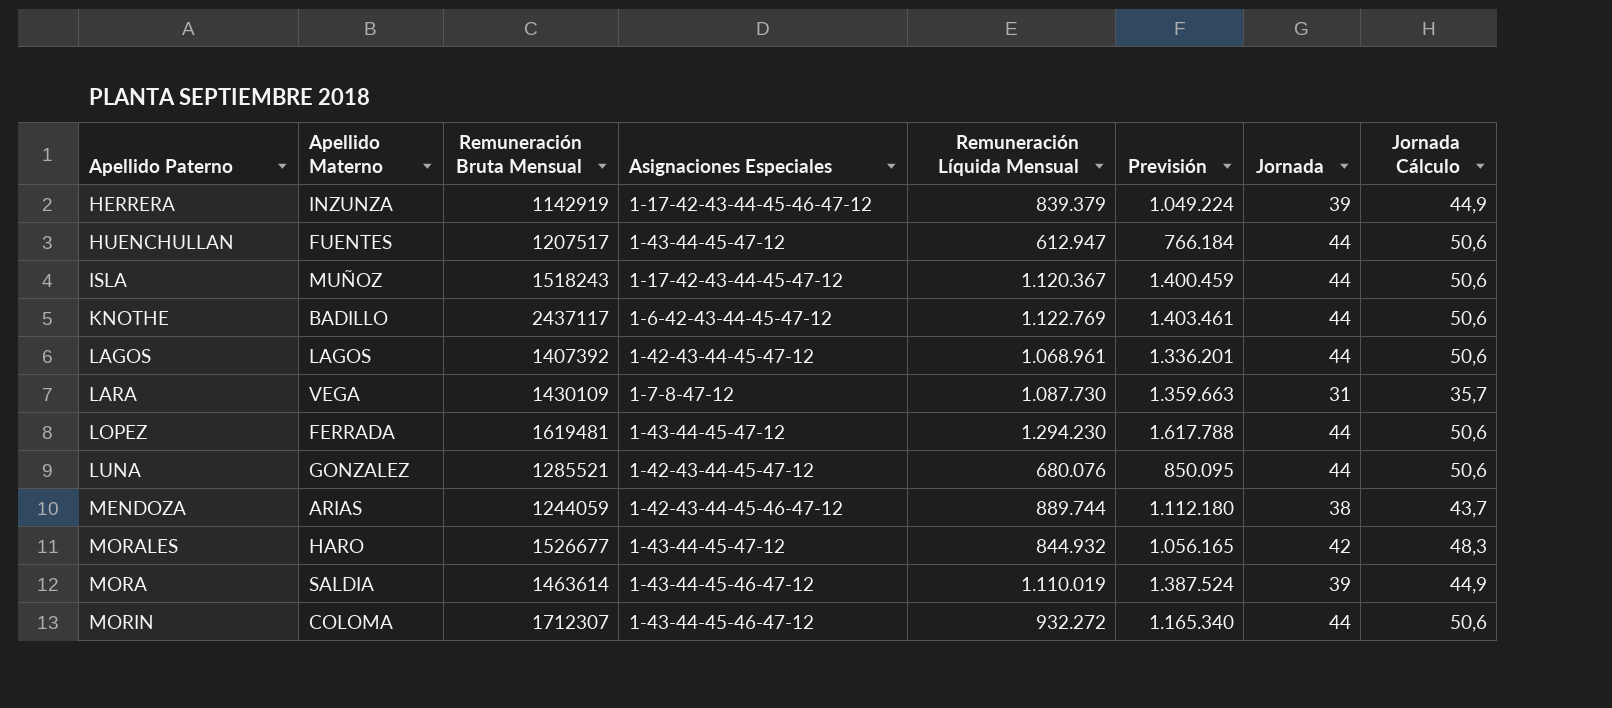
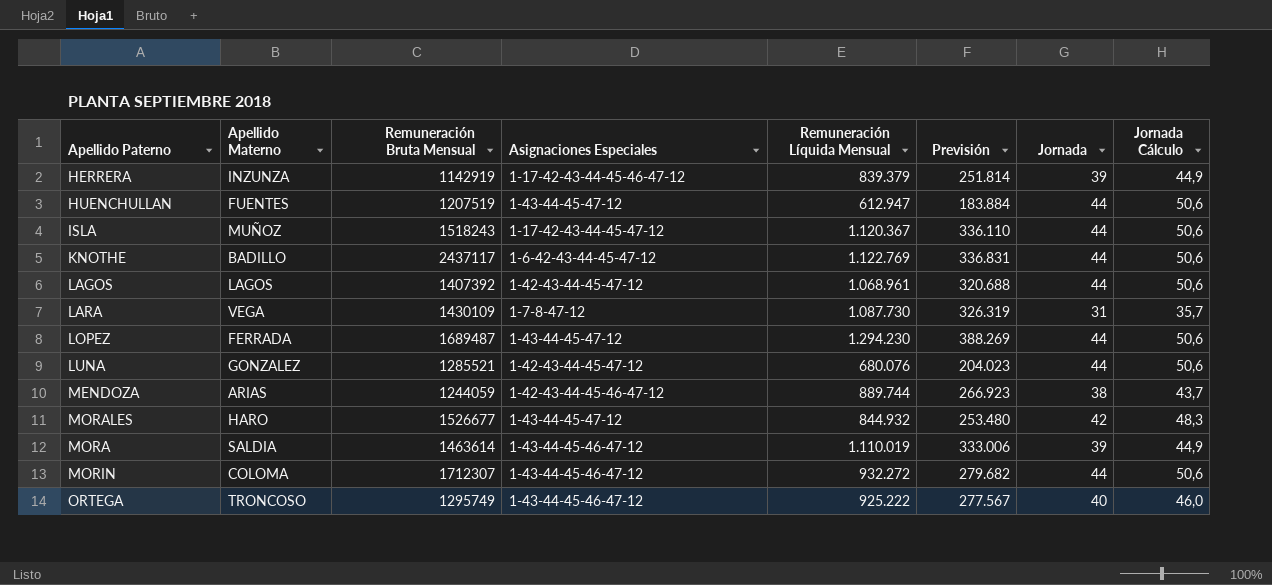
column Previsión | formula: [Remuneración Líquida Mensual] * 1,25 -> [Remuneración Líquida Mensual] * 0,3
HUENCHULLAN | Remuneración Bruta Mensual: 1207517 -> 1207519
LOPEZ | Remuneración Bruta Mensual: 1619481 -> 1689487
row ORTEGA: none -> TRONCOSO | 1295749 | 1-43-44-45-46-47-12 | 925.222 | 277.567 | 40 | 46,0

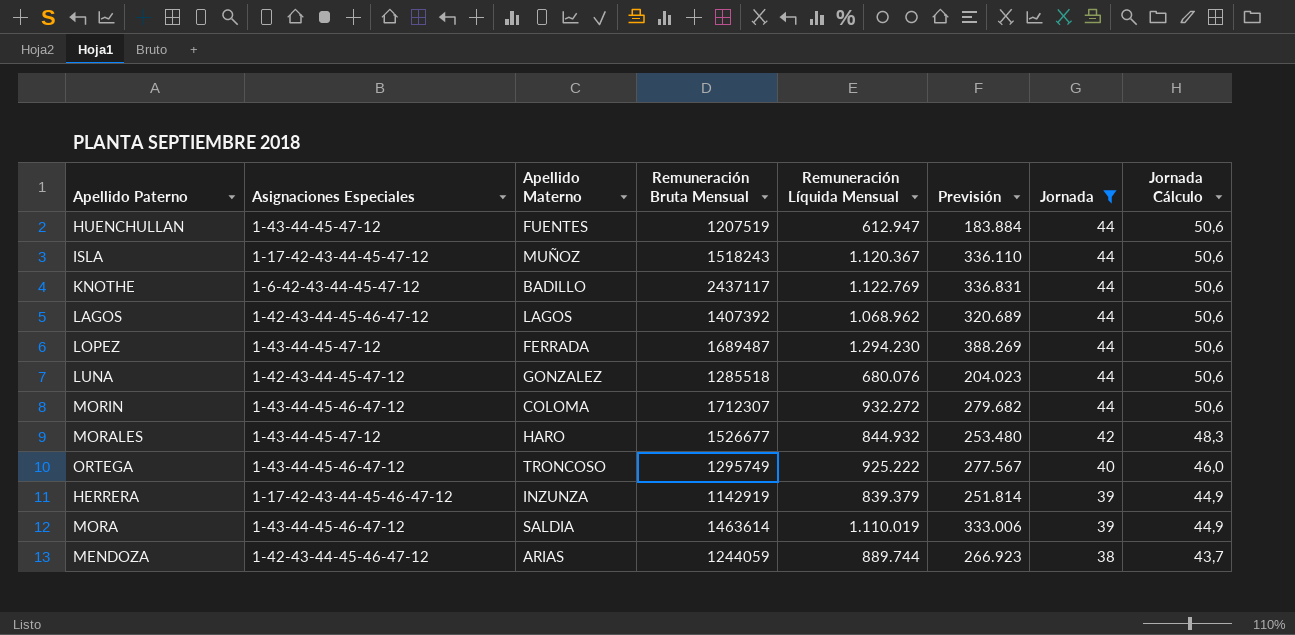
filter: none -> Jornada != 31
row order: none -> Jornada descending
column Asignaciones Especiales | position: 4 -> 2
LAGOS | Asignaciones Especiales: 1-42-43-44-45-47-12 -> 1-42-43-44-45-46-47-12
LAGOS | Remuneración Líquida Mensual: 1.068.961 -> 1.068.962
LAGOS | Previsión: 320.688 -> 320.689
LUNA | Remuneración Bruta Mensual: 1285521 -> 1285518

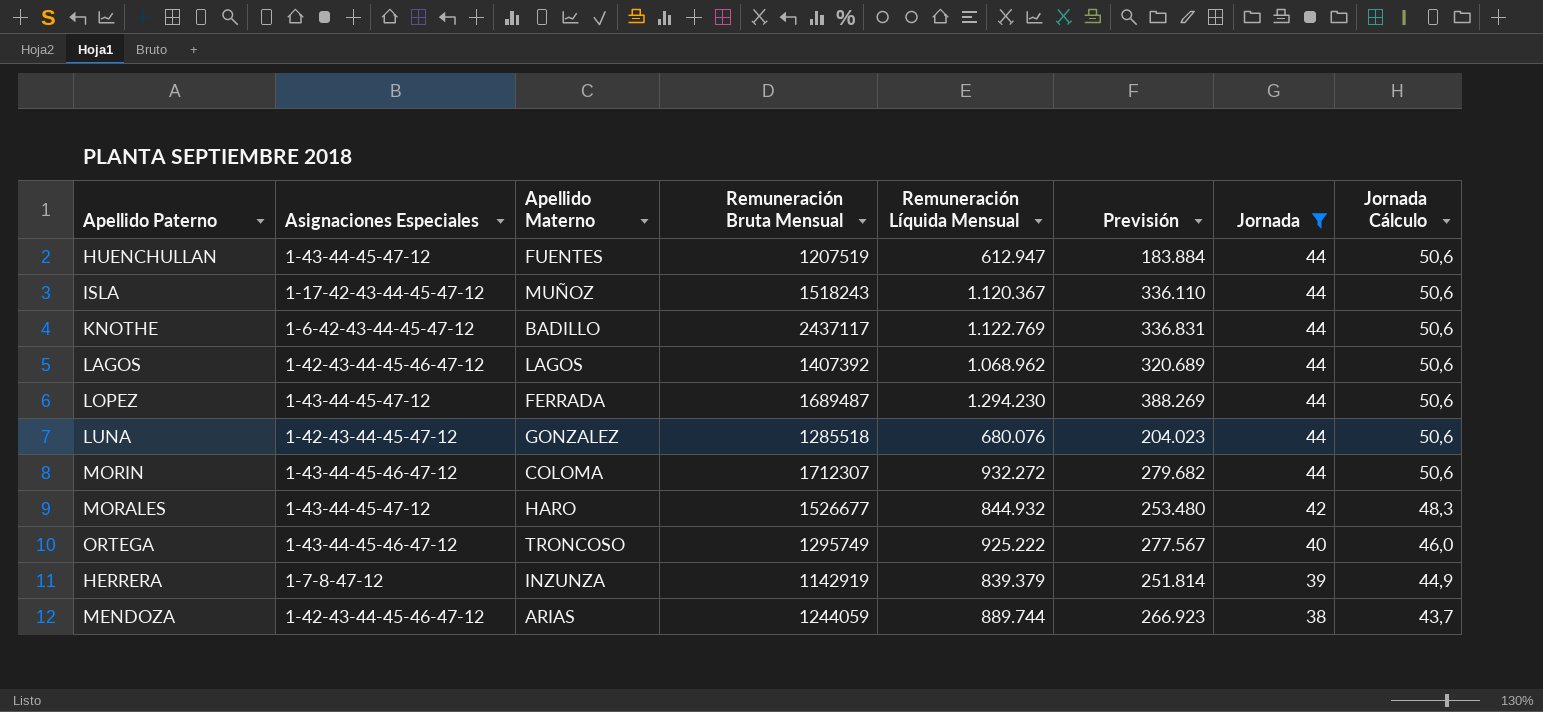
row MORA: 1-43-44-45-46-47-12 | SALDIA | 1463614 | 1.110.019 | 333.006 | 39 | 44,9 -> none
HERRERA | Asignaciones Especiales: 1-17-42-43-44-45-46-47-12 -> 1-7-8-47-12

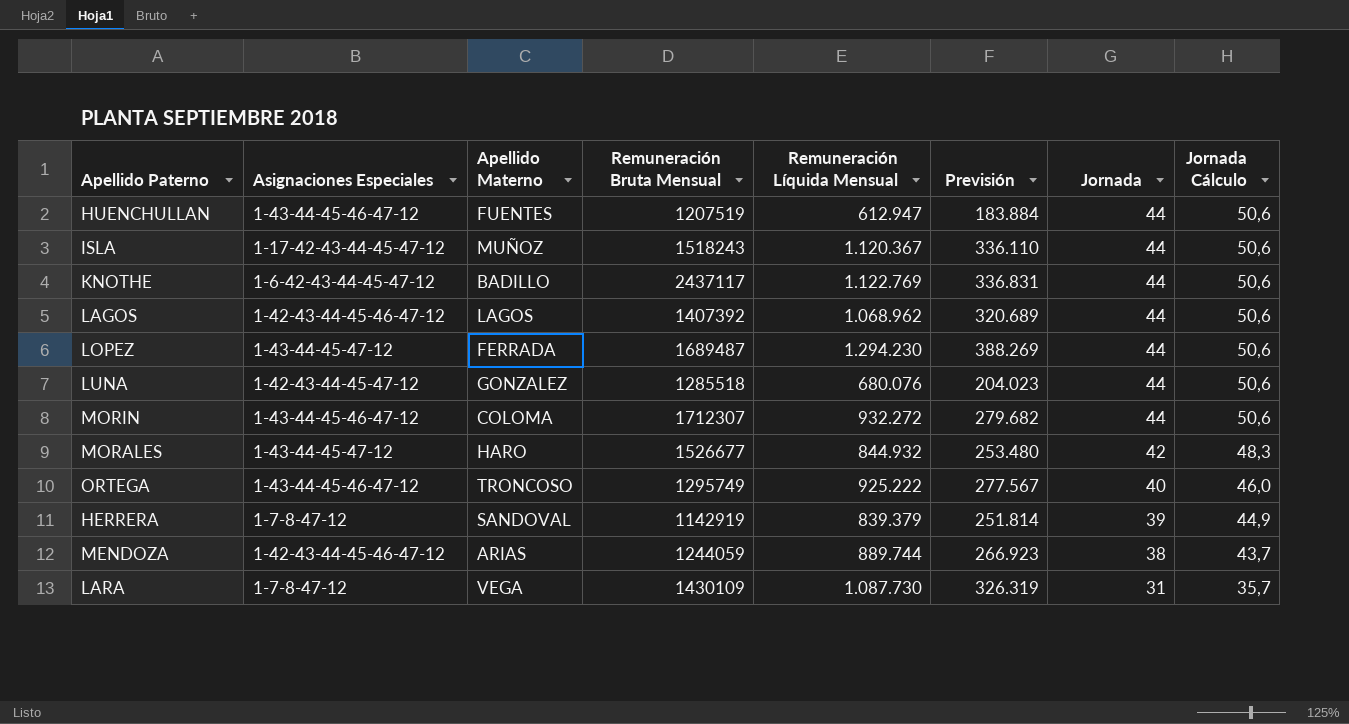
filter: Jornada != 31 -> none
HUENCHULLAN | Asignaciones Especiales: 1-43-44-45-47-12 -> 1-43-44-45-46-47-12
HERRERA | Apellido Materno: INZUNZA -> SANDOVAL

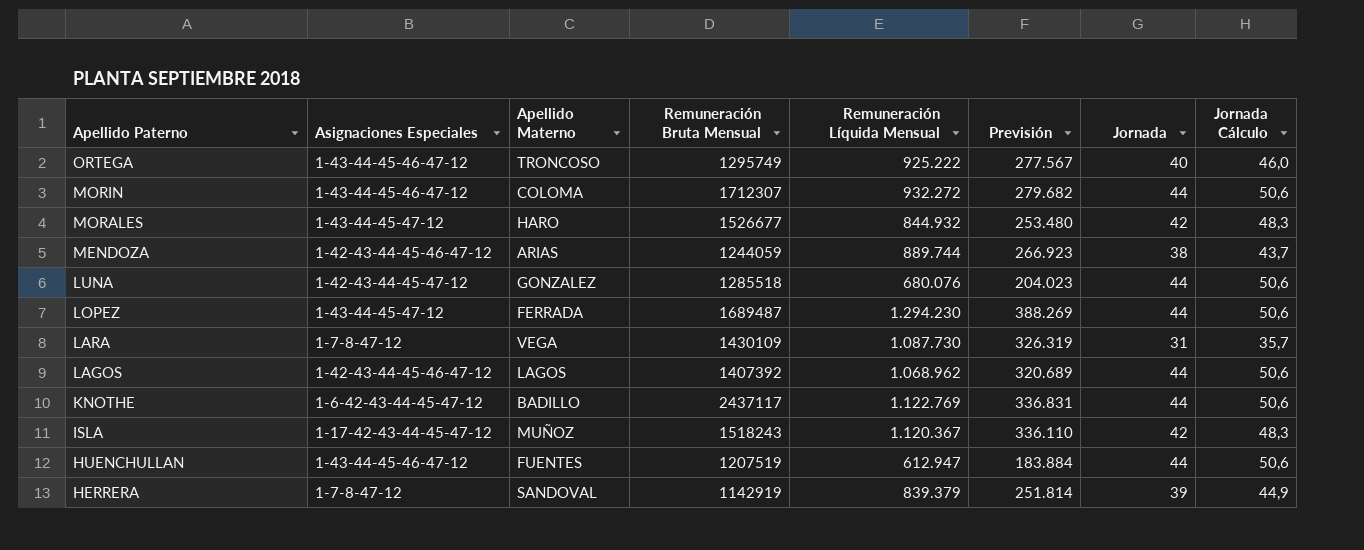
row order: Jornada descending -> Apellido Paterno descending
ISLA | Jornada: 44 -> 42
ISLA | Jornada Cálculo: 50,6 -> 48,3

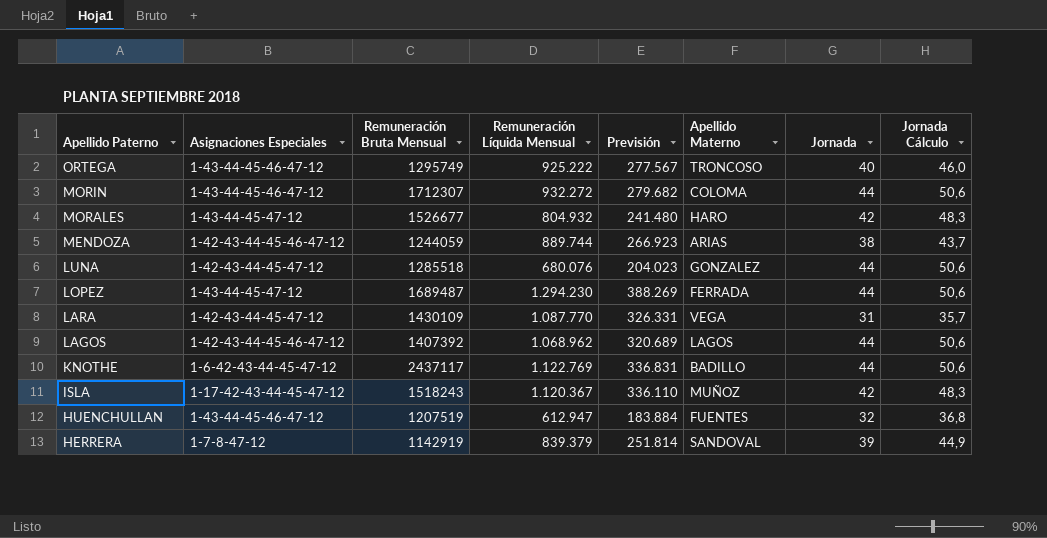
column Apellido Materno | position: 3 -> 6
MORALES | Remuneración Líquida Mensual: 844.932 -> 804.932
MORALES | Previsión: 253.480 -> 241.480
LARA | Asignaciones Especiales: 1-7-8-47-12 -> 1-42-43-44-45-47-12
LARA | Remuneración Líquida Mensual: 1.087.730 -> 1.087.770
LARA | Previsión: 326.319 -> 326.331
HUENCHULLAN | Jornada: 44 -> 32
HUENCHULLAN | Jornada Cálculo: 50,6 -> 36,8

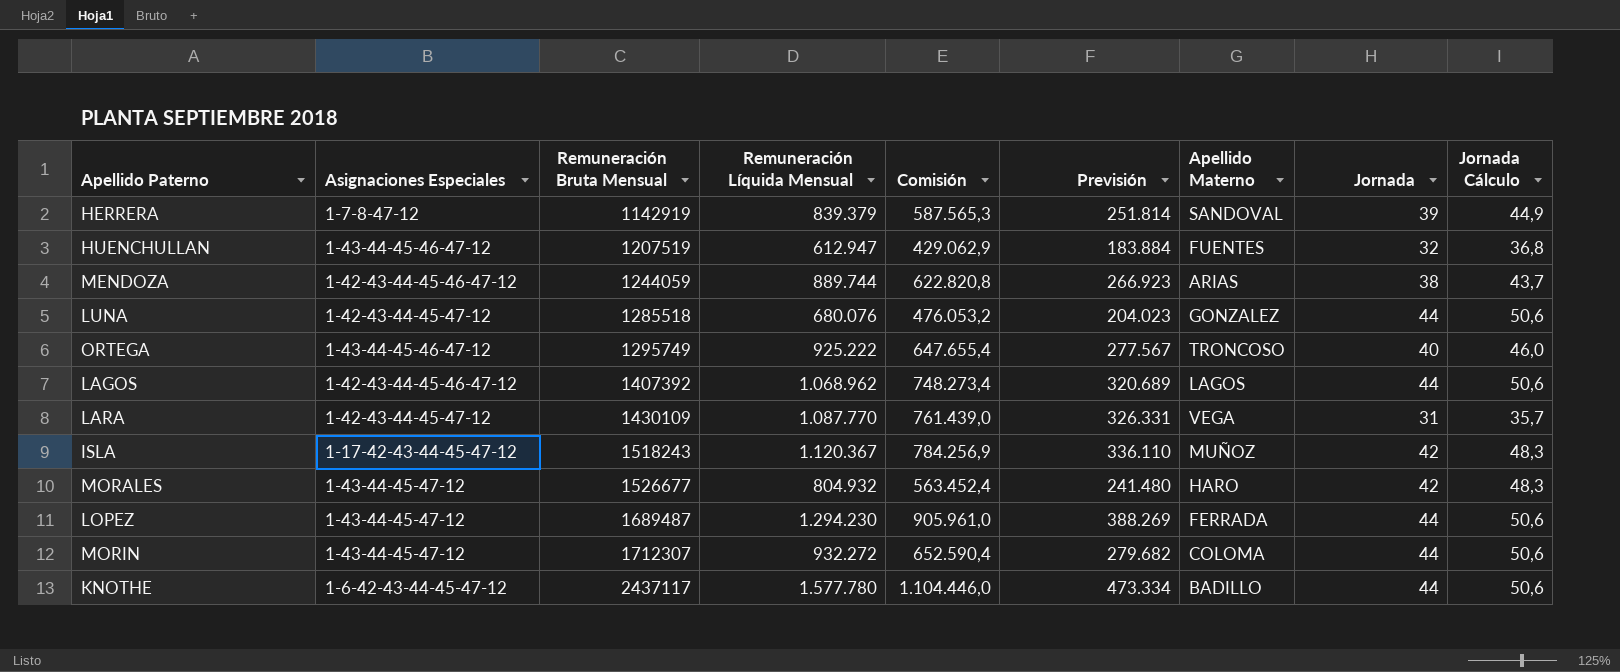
row order: Apellido Paterno descending -> Remuneración Bruta Mensual ascending
column Comisión | formula: none -> [Remuneración Líquida Mensual] * 0,7
MORIN | Asignaciones Especiales: 1-43-44-45-46-47-12 -> 1-43-44-45-47-12
KNOTHE | Remuneración Líquida Mensual: 1.122.769 -> 1.577.780
KNOTHE | Previsión: 336.831 -> 473.334

